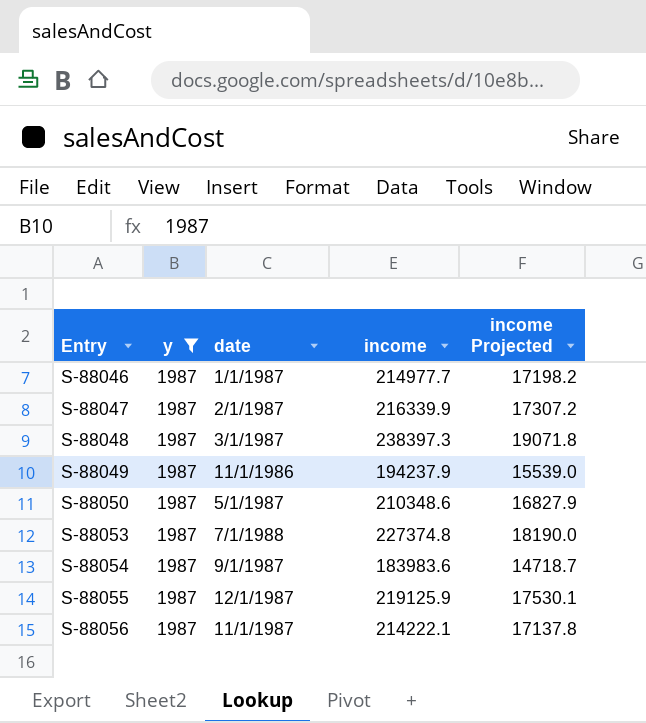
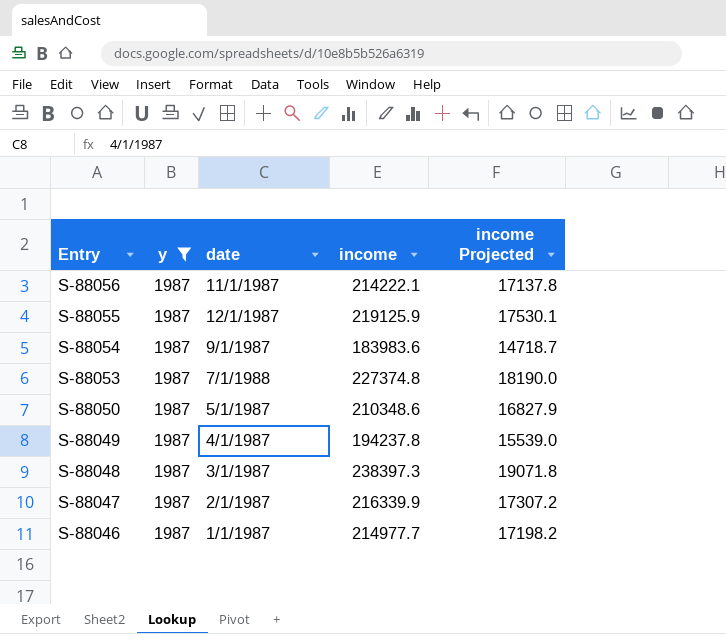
row order: Entry ascending -> Entry descending
S-88049 | date: 11/1/1986 -> 4/1/1987
S-88049 | income: 194237.9 -> 194237.8

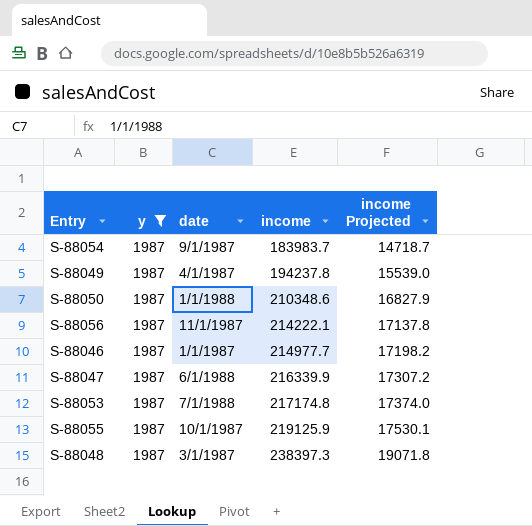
row order: Entry descending -> income ascending
S-88054 | income: 183983.6 -> 183983.7
S-88050 | date: 5/1/1987 -> 1/1/1988
S-88047 | date: 2/1/1987 -> 6/1/1988
S-88053 | income: 227374.8 -> 217174.8
S-88053 | income Projected: 18190.0 -> 17374.0
S-88055 | date: 12/1/1987 -> 10/1/1987

